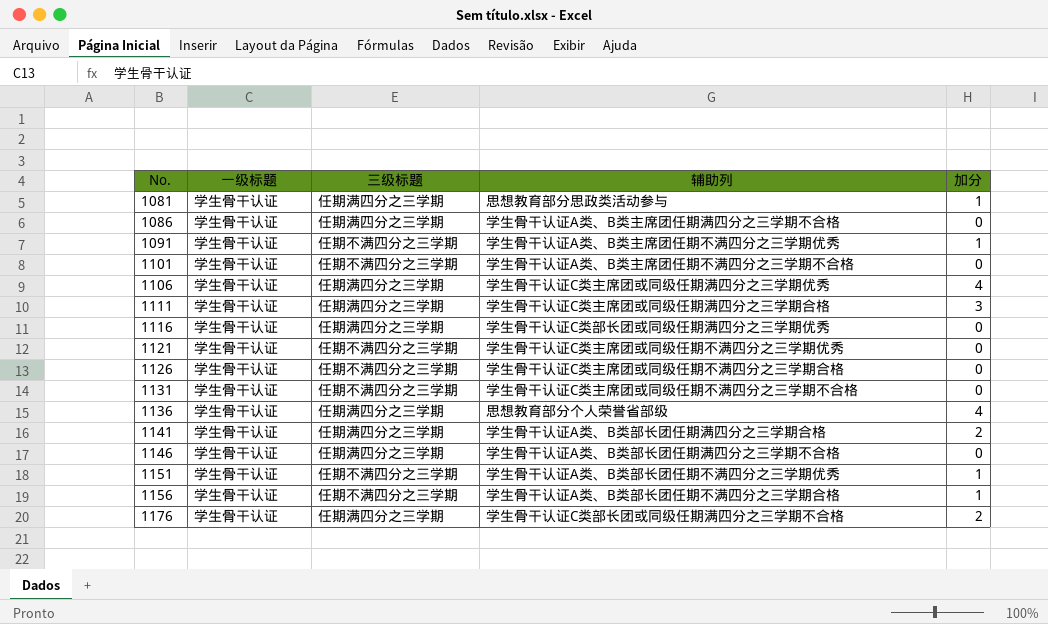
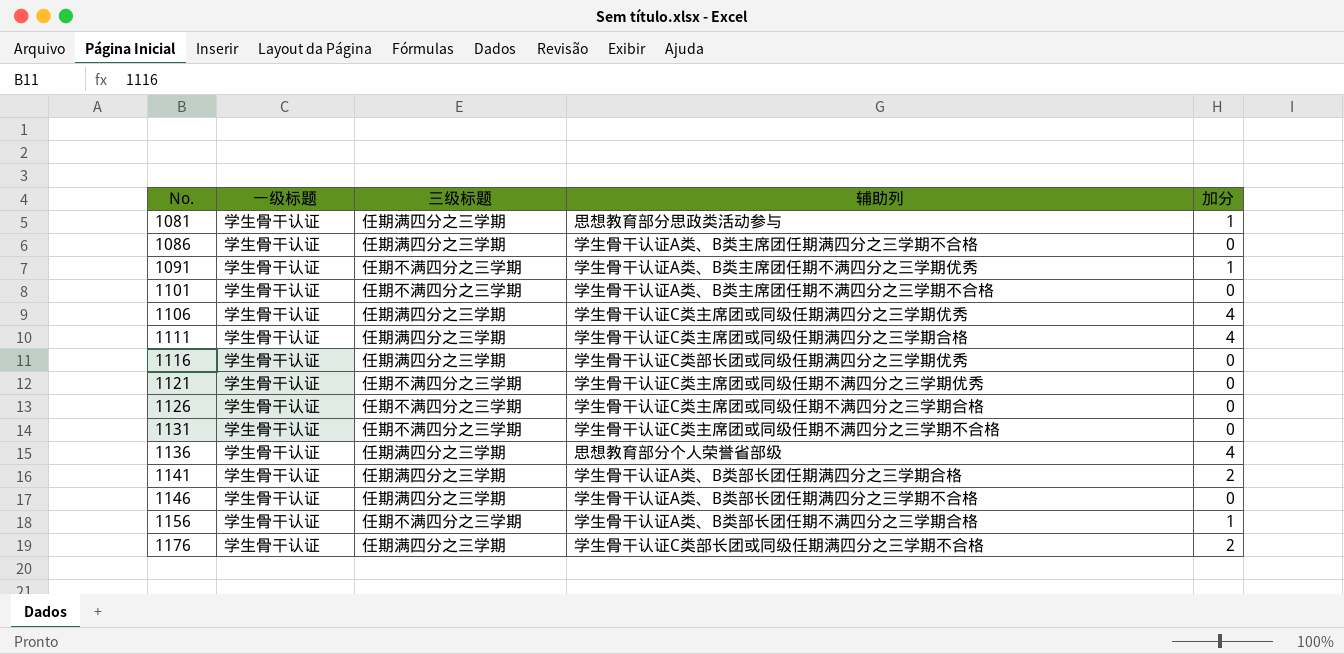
row 1151: 学生骨干认证 | 任期不满四分之三学期 | 学生骨干认证A类、B类部长团任期不满四分之三学期优秀 | 1 -> none
1111 | 加分: 3 -> 4

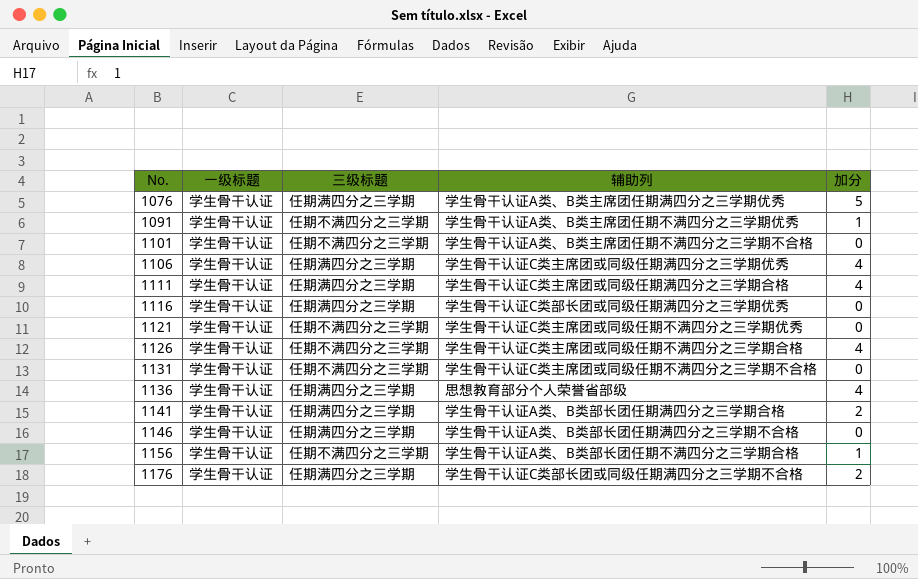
row 1081: 学生骨干认证 | 任期满四分之三学期 | 思想教育部分思政类活动参与 | 1 -> none
row 1086: 学生骨干认证 | 任期满四分之三学期 | 学生骨干认证A类、B类主席团任期满四分之三学期不合格 | 0 -> none
row 1076: none -> 学生骨干认证 | 任期满四分之三学期 | 学生骨干认证A类、B类主席团任期满四分之三学期优秀 | 5
1126 | 加分: 0 -> 4

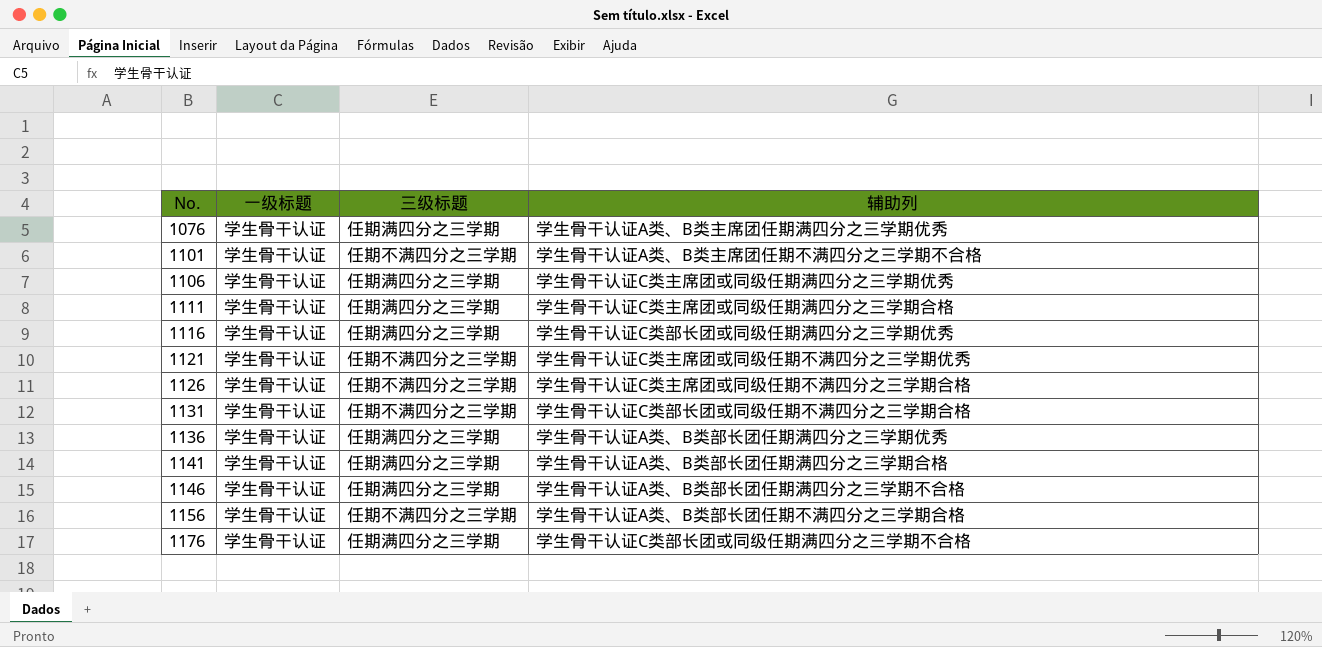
column 加分 | position: 5 -> none
row 1091: 学生骨干认证 | 任期不满四分之三学期 | 学生骨干认证A类、B类主席团任期不满四分之三学期优秀 | 1 -> none
1131 | 辅助列: 学生骨干认证C类主席团或同级任期不满四分之三学期不合格 -> 学生骨干认证C类部长团或同级任期不满四分之三学期合格
1136 | 辅助列: 思想教育部分个人荣誉省部级 -> 学生骨干认证A类、B类部长团任期满四分之三学期优秀

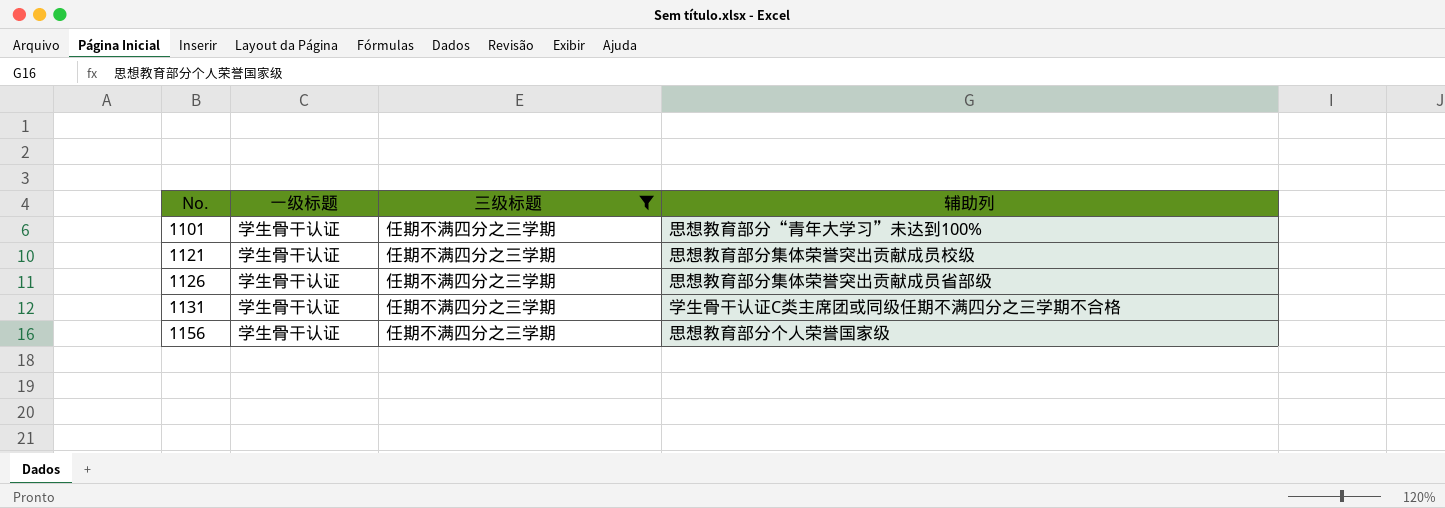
filter: none -> 三级标题 = 任期不满四分之三学期
1101 | 辅助列: 学生骨干认证A类、B类主席团任期不满四分之三学期不合格 -> 思想教育部分“青年大学习”未达到100%
1121 | 辅助列: 学生骨干认证C类主席团或同级任期不满四分之三学期优秀 -> 思想教育部分集体荣誉突出贡献成员校级
1126 | 辅助列: 学生骨干认证C类主席团或同级任期不满四分之三学期合格 -> 思想教育部分集体荣誉突出贡献成员省部级
1131 | 辅助列: 学生骨干认证C类部长团或同级任期不满四分之三学期合格 -> 学生骨干认证C类主席团或同级任期不满四分之三学期不合格
1156 | 辅助列: 学生骨干认证A类、B类部长团任期不满四分之三学期合格 -> 思想教育部分个人荣誉国家级

